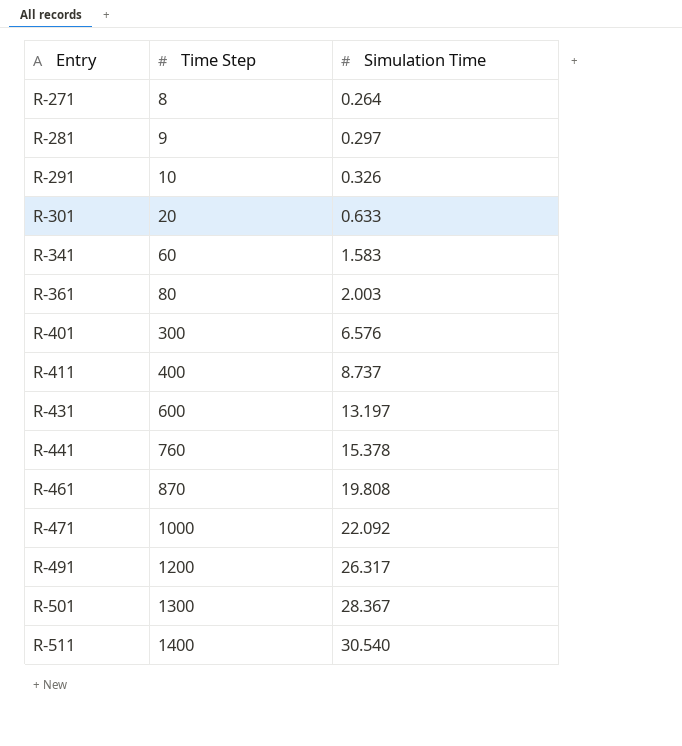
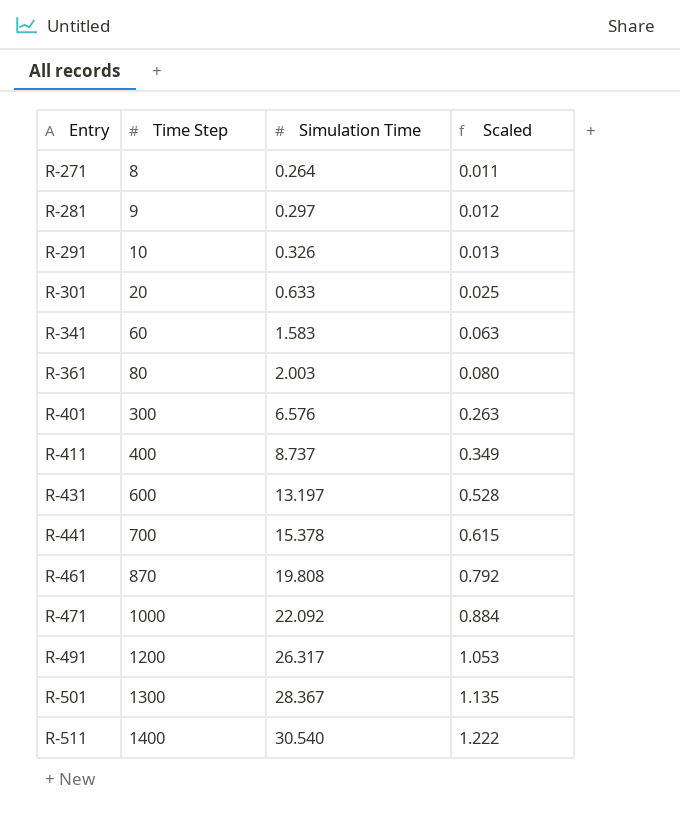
column Scaled | formula: none -> [Simulation Time] * 0.04
R-441 | Time Step: 760 -> 700

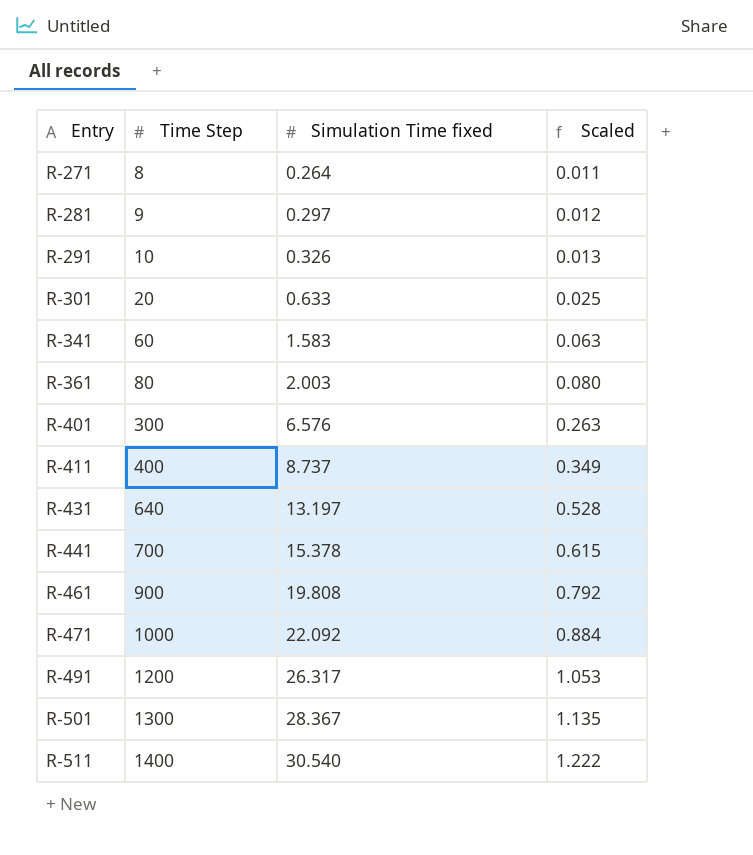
column name: Simulation Time -> Simulation Time fixed
R-431 | Time Step: 600 -> 640
R-461 | Time Step: 870 -> 900

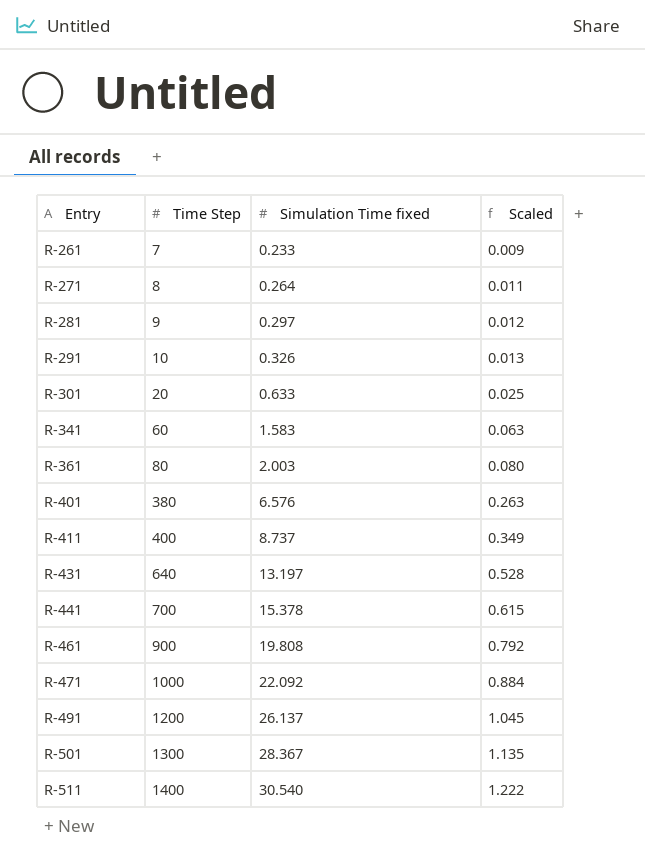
row R-261: none -> 7 | 0.233 | 0.009
R-401 | Time Step: 300 -> 380
R-491 | Simulation Time fixed: 26.317 -> 26.137
R-491 | Scaled: 1.053 -> 1.045

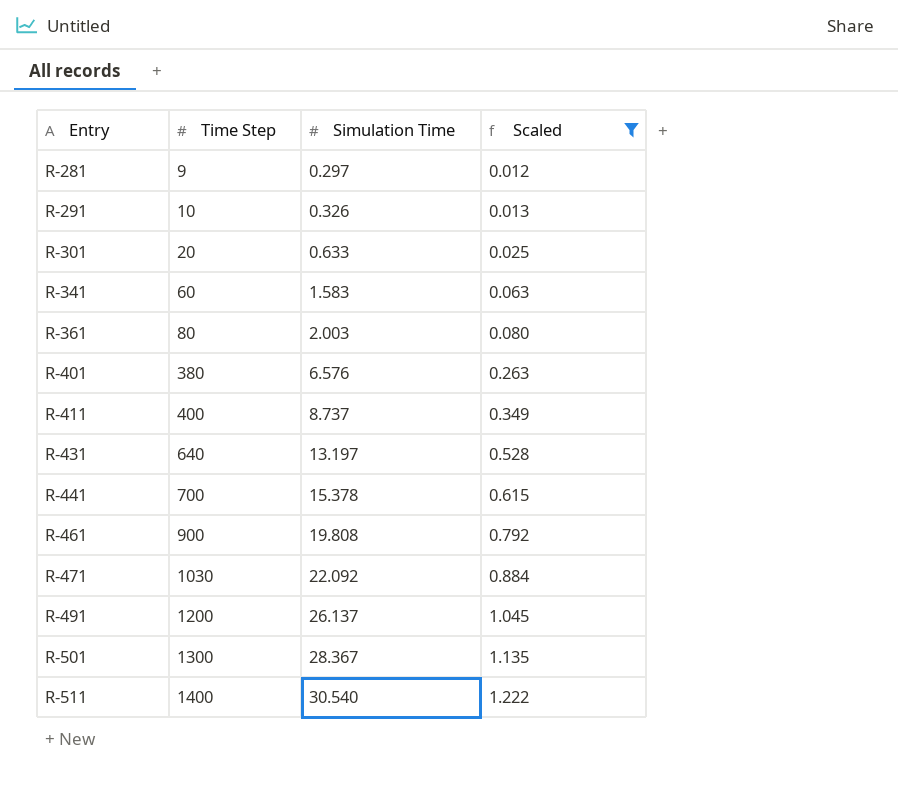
filter: none -> Scaled >= 0.012
column name: Simulation Time fixed -> Simulation Time
R-471 | Time Step: 1000 -> 1030

